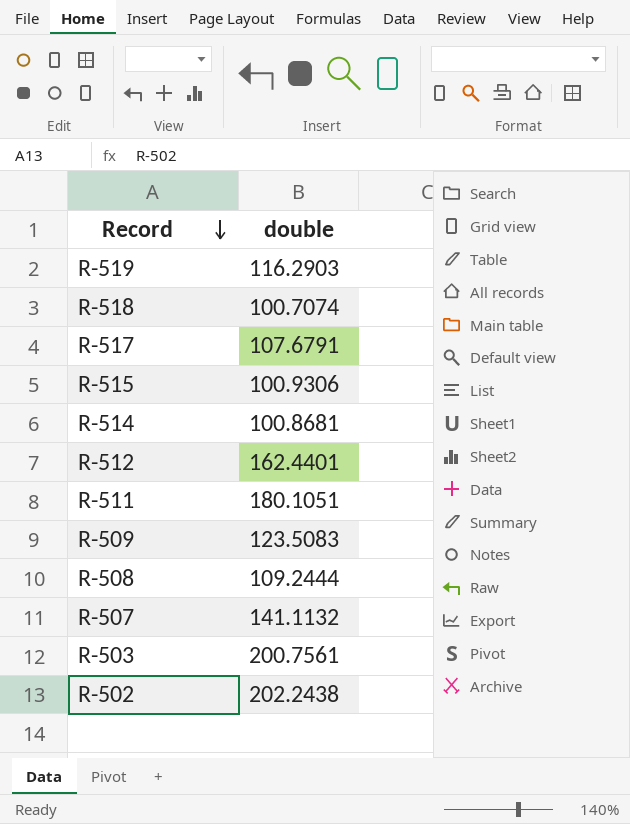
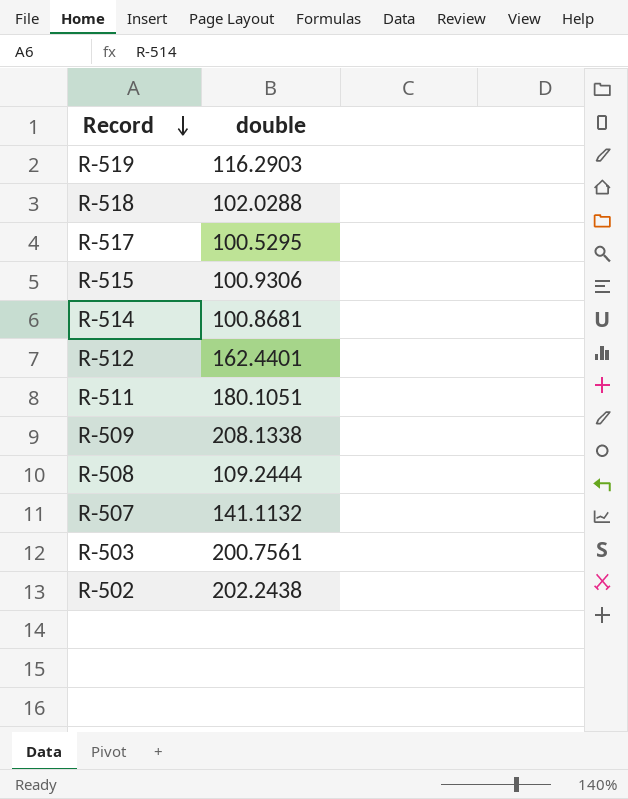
R-518 | double: 100.7074 -> 102.0288
R-517 | double: 107.6791 -> 100.5295
R-509 | double: 123.5083 -> 208.1338

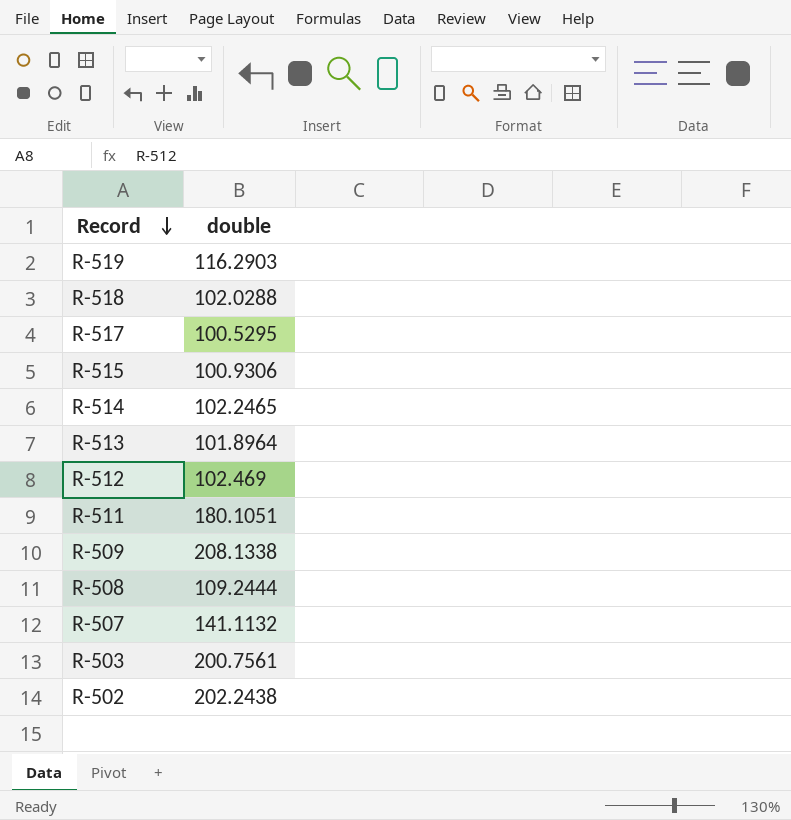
R-514 | double: 100.8681 -> 102.2465
row R-513: none -> 101.8964
R-512 | double: 162.4401 -> 102.469

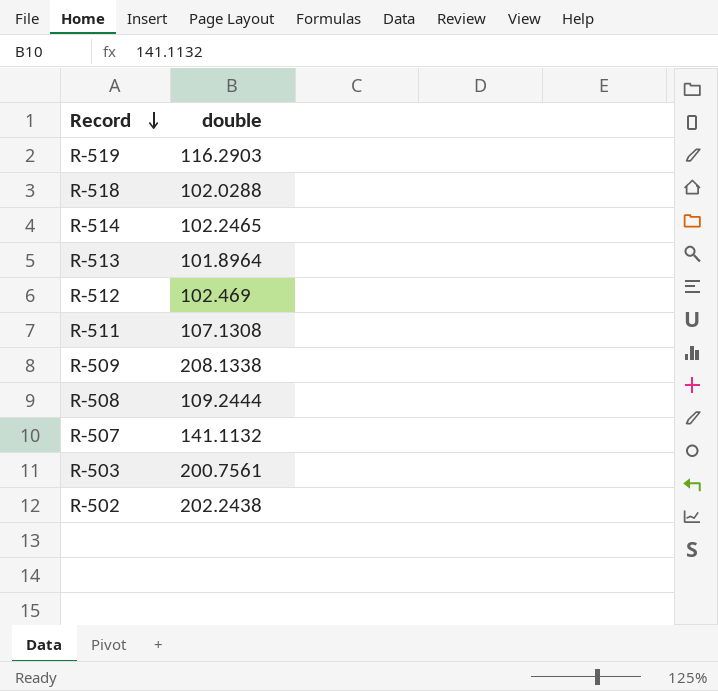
row R-517: 100.5295 -> none
row R-515: 100.9306 -> none
R-511 | double: 180.1051 -> 107.1308

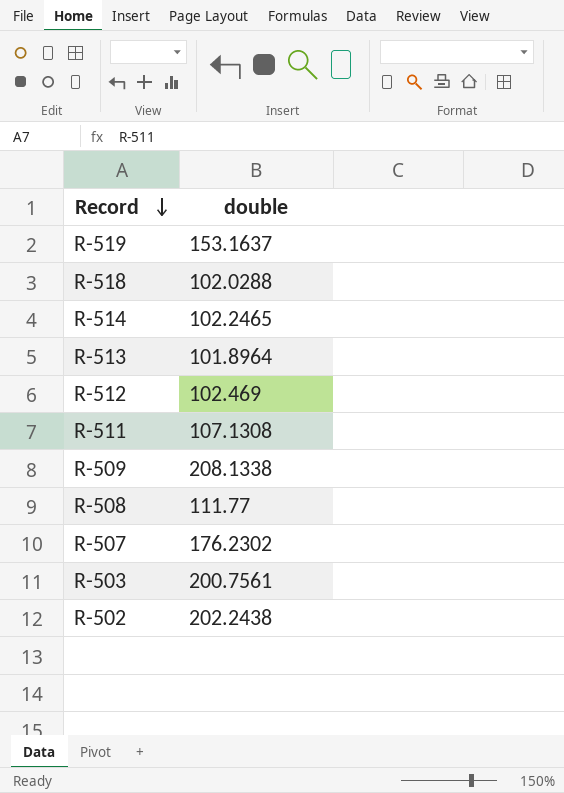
R-519 | double: 116.2903 -> 153.1637
R-508 | double: 109.2444 -> 111.77
R-507 | double: 141.1132 -> 176.2302

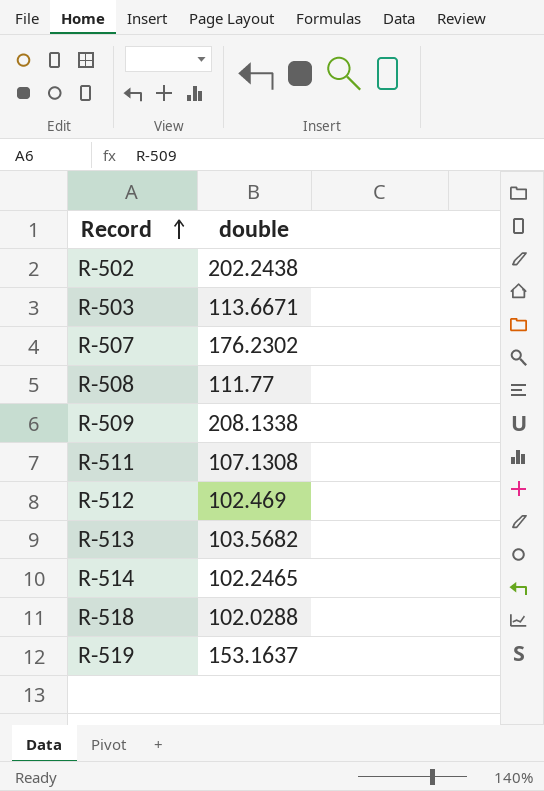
row order: Record descending -> Record ascending
R-503 | double: 200.7561 -> 113.6671
R-513 | double: 101.8964 -> 103.5682

